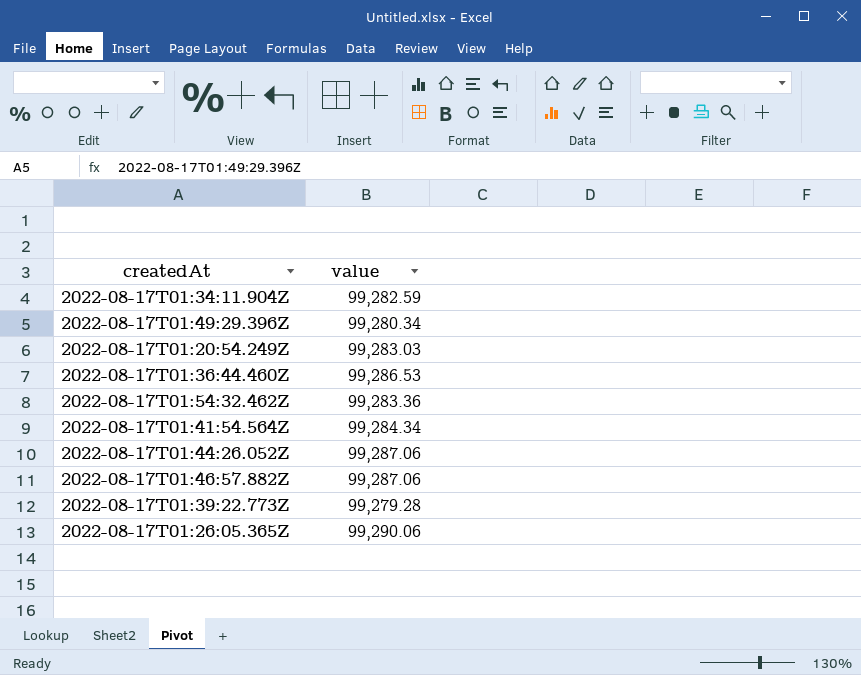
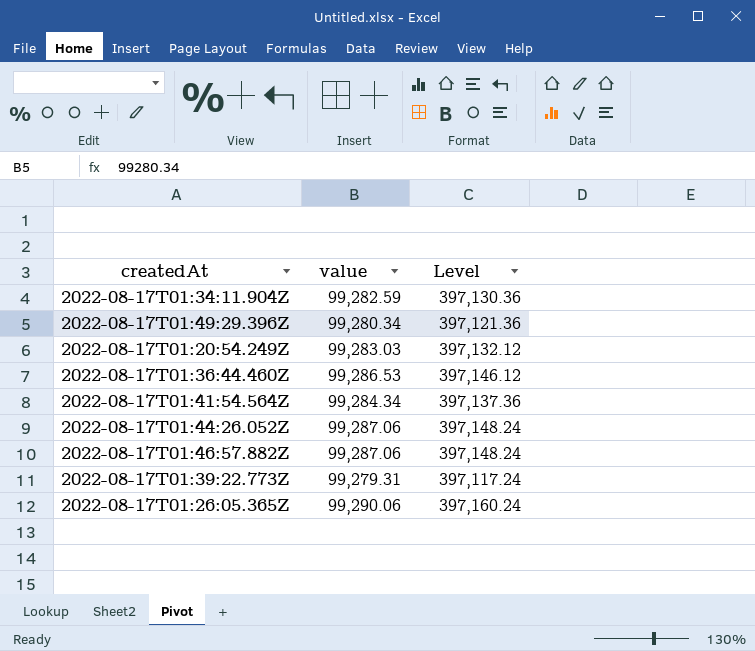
column Level | formula: none -> [value] * 4
row 2022-08-17T01:54:32.462Z: 99,283.36 -> none
2022-08-17T01:39:22.773Z | value: 99,279.28 -> 99,279.31

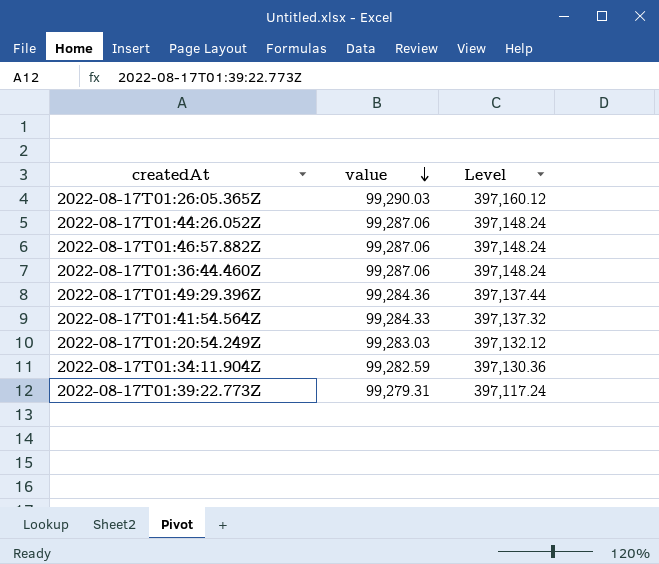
row order: none -> value descending
2022-08-17T01:26:05.365Z | value: 99,290.06 -> 99,290.03
2022-08-17T01:26:05.365Z | Level: 397,160.24 -> 397,160.12
2022-08-17T01:36:44.460Z | value: 99,286.53 -> 99,287.06
2022-08-17T01:36:44.460Z | Level: 397,146.12 -> 397,148.24
2022-08-17T01:49:29.396Z | value: 99,280.34 -> 99,284.36
2022-08-17T01:49:29.396Z | Level: 397,121.36 -> 397,137.44
2022-08-17T01:41:54.564Z | value: 99,284.34 -> 99,284.33
2022-08-17T01:41:54.564Z | Level: 397,137.36 -> 397,137.32

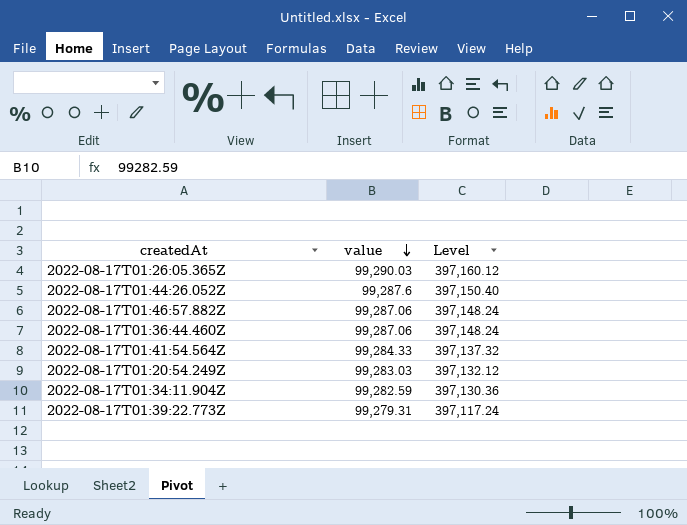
row 2022-08-17T01:49:29.396Z: 99,284.36 | 397,137.44 -> none
2022-08-17T01:44:26.052Z | value: 99,287.06 -> 99,287.6
2022-08-17T01:44:26.052Z | Level: 397,148.24 -> 397,150.40

